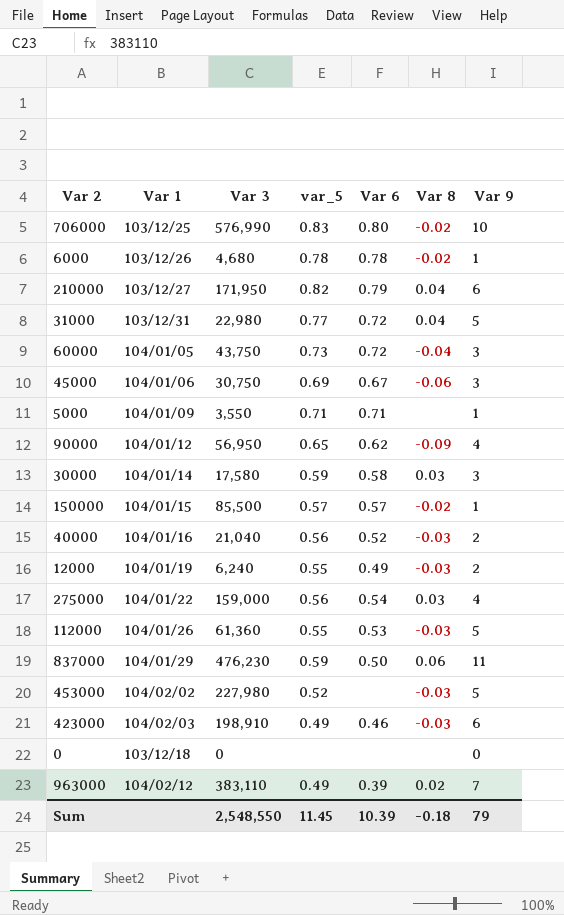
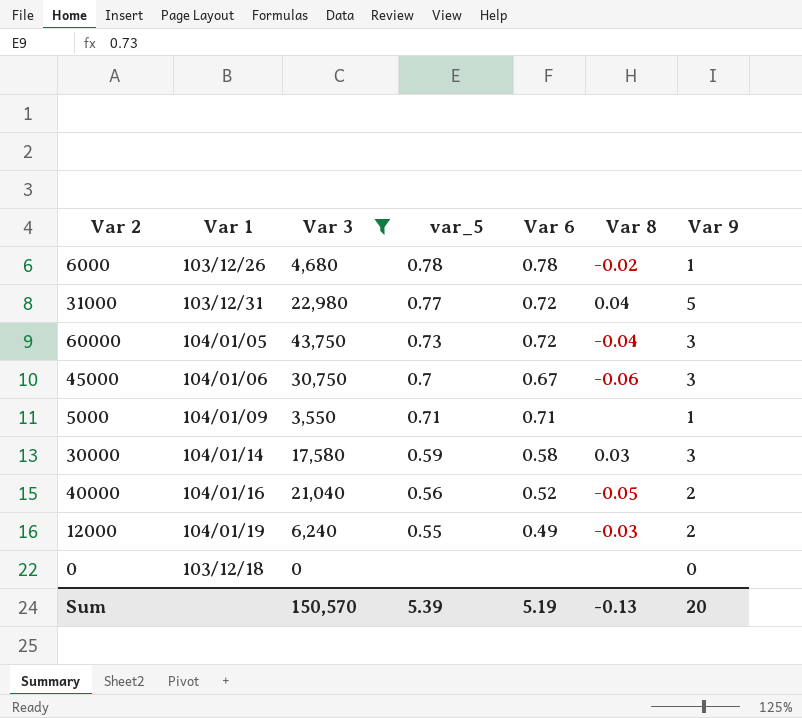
filter: none -> Var 3 <= 43,750
45000 | var_5: 0.69 -> 0.7
40000 | Var 8: -0.03 -> -0.05
Sum | Var 3: 2,548,550 -> 150,570
Sum | var_5: 11.45 -> 5.39
Sum | Var 6: 10.39 -> 5.19
Sum | Var 8: -0.18 -> -0.13
Sum | Var 9: 79 -> 20

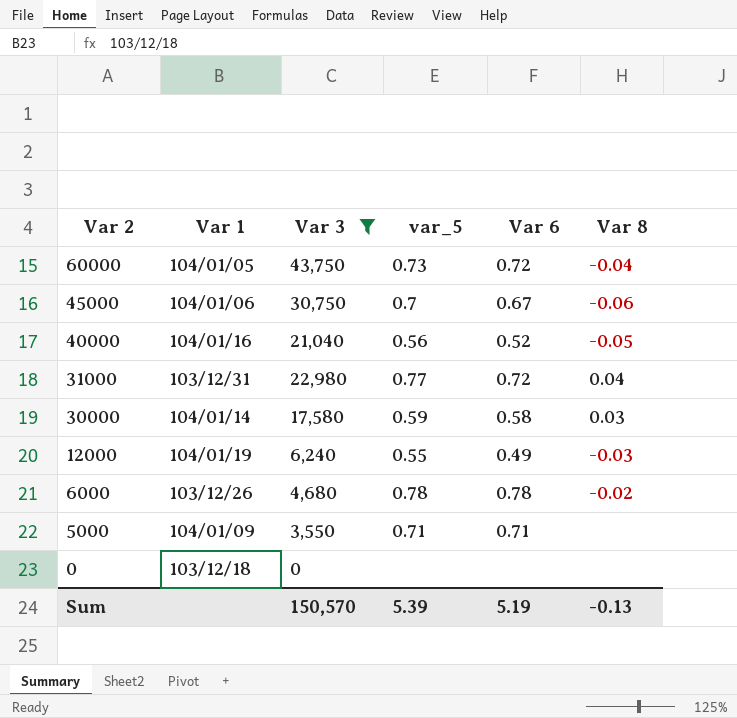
row order: none -> Var 2 descending
column Var 9 | position: 7 -> none

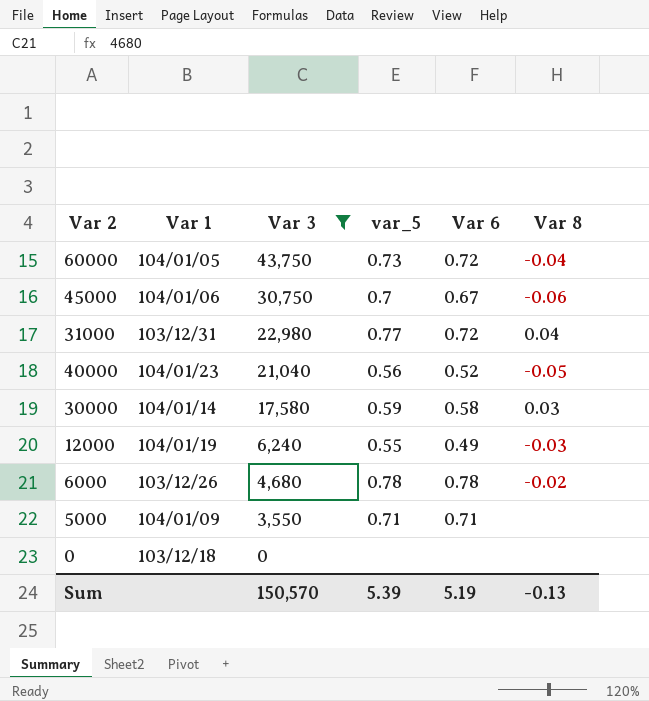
row order: Var 2 descending -> Var 3 descending
40000 | Var 1: 104/01/16 -> 104/01/23

